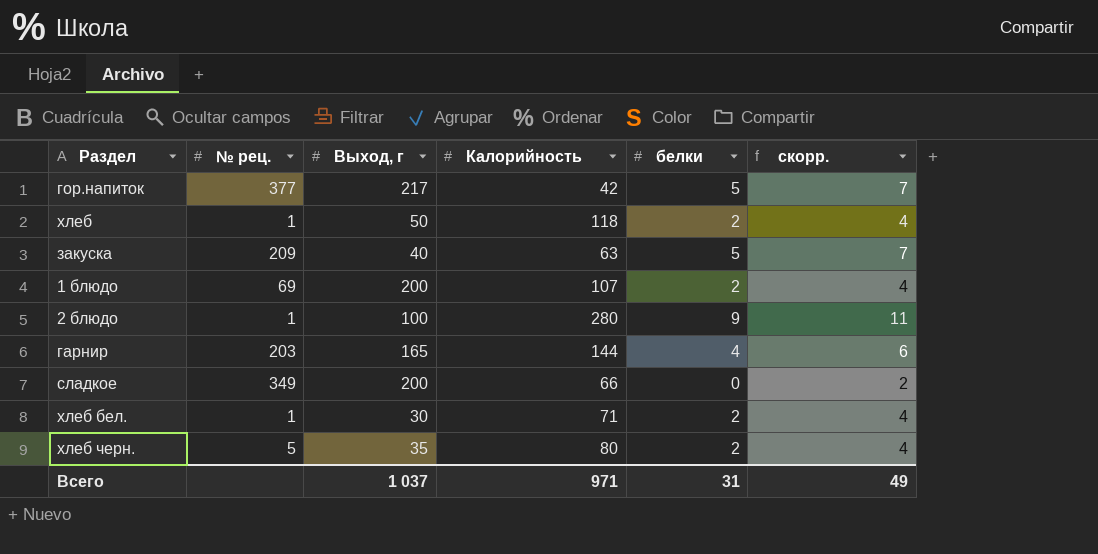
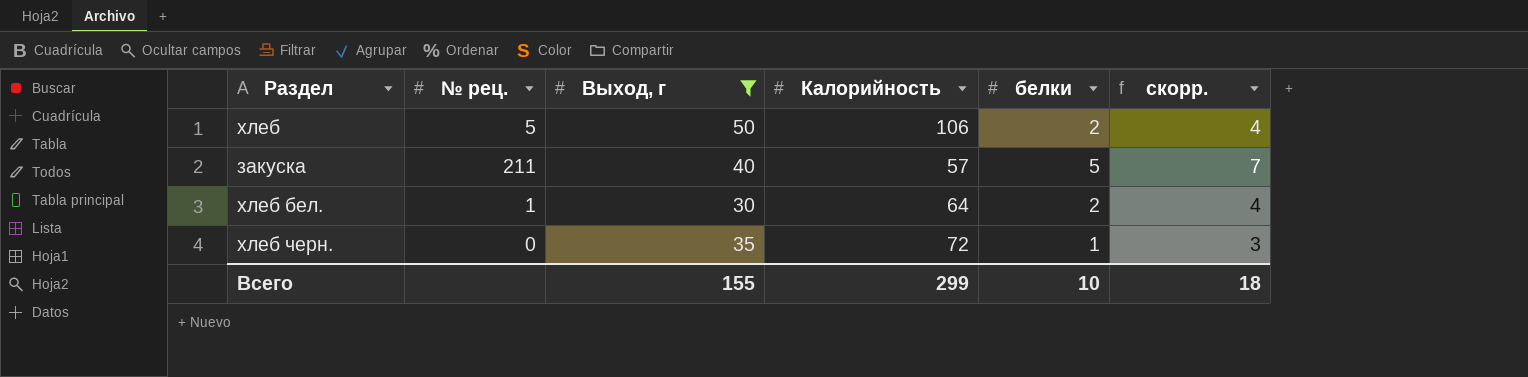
filter: none -> Выход, г <= 50
хлеб | № рец.: 1 -> 5
хлеб | Калорийность: 118 -> 106
закуска | № рец.: 209 -> 211
закуска | Калорийность: 63 -> 57
хлеб бел. | Калорийность: 71 -> 64
хлеб черн. | № рец.: 5 -> 0
хлеб черн. | Калорийность: 80 -> 72
хлеб черн. | белки: 2 -> 1
хлеб черн. | скорр.: 4 -> 3
Всего | Выход, г: 1 037 -> 155
Всего | Калорийность: 971 -> 299
Всего | белки: 31 -> 10
Всего | скорр.: 49 -> 18

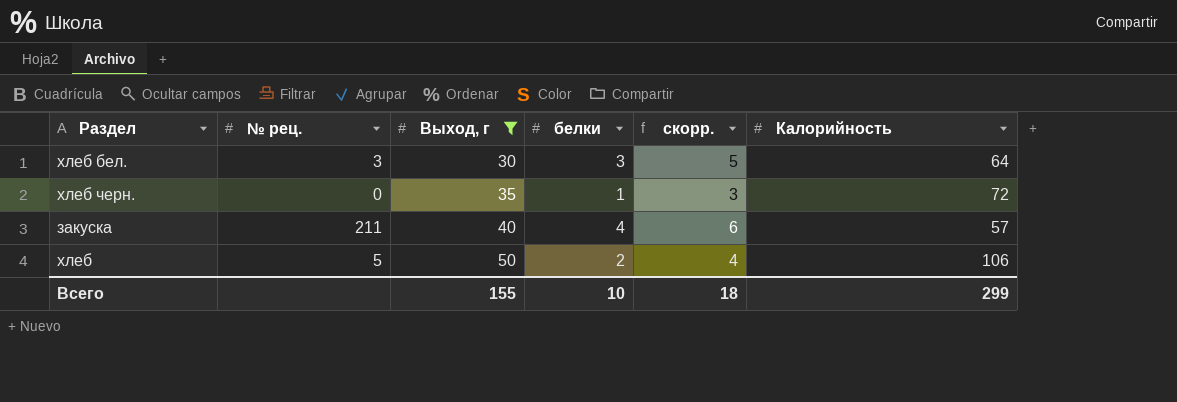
row order: none -> Выход, г ascending
column Калорийность | position: 4 -> 6
хлеб бел. | № рец.: 1 -> 3
хлеб бел. | белки: 2 -> 3
хлеб бел. | скорр.: 4 -> 5
закуска | белки: 5 -> 4
закуска | скорр.: 7 -> 6

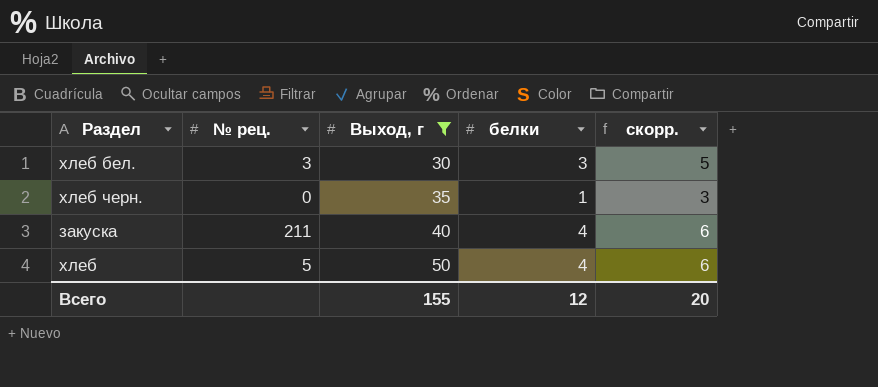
column Калорийность | position: 6 -> none
хлеб | белки: 2 -> 4
хлеб | скорр.: 4 -> 6
Всего | белки: 10 -> 12
Всего | скорр.: 18 -> 20

